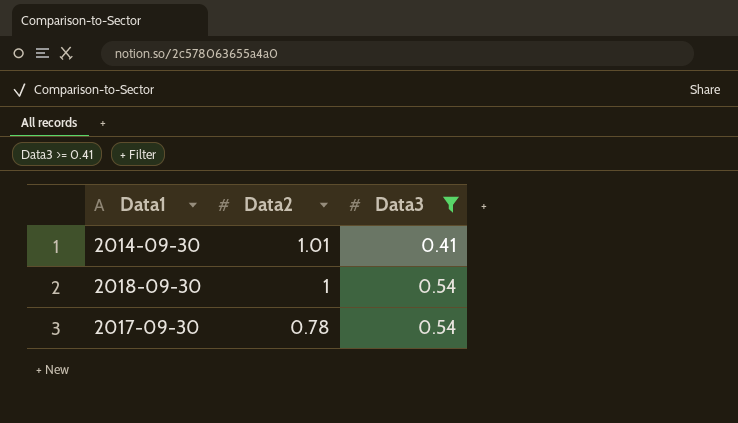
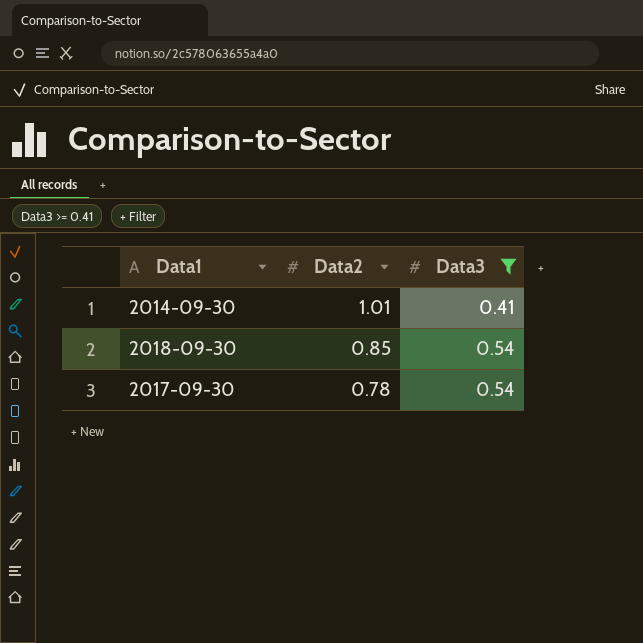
2018-09-30 | Data2: 1 -> 0.85

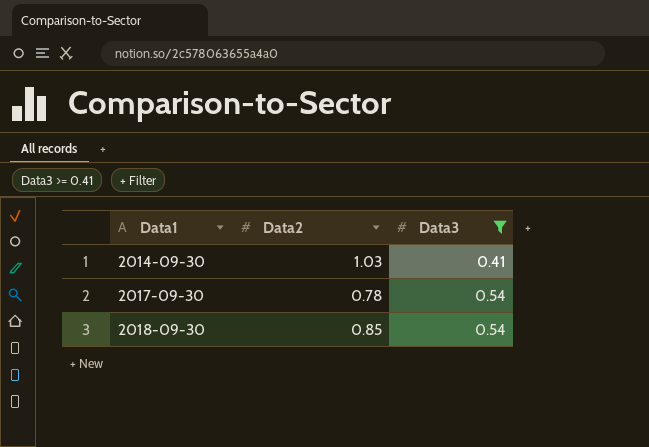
row order: Data2 descending -> Data1 ascending
2014-09-30 | Data2: 1.01 -> 1.03

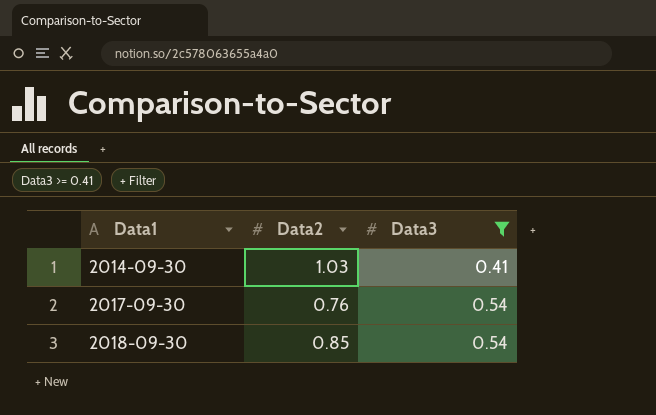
2017-09-30 | Data2: 0.78 -> 0.76

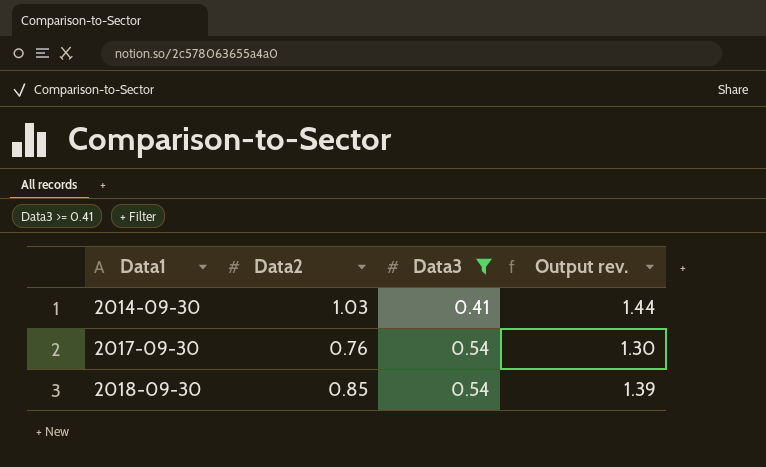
column Output rev. | formula: none -> [Data2] + [Data3]

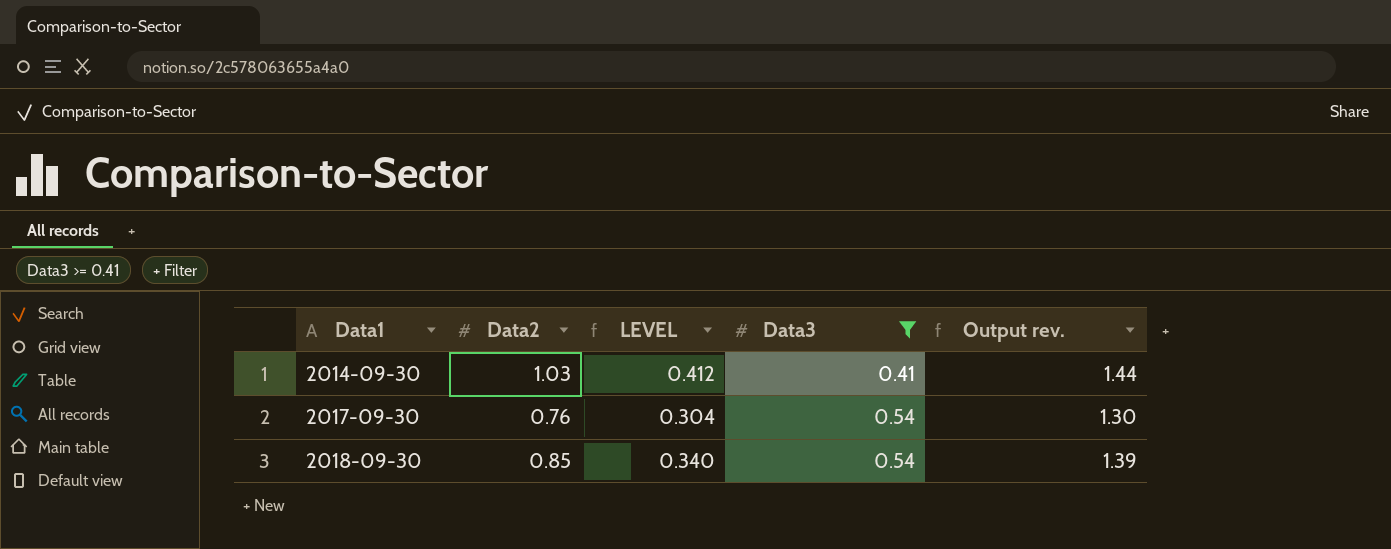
column LEVEL | formula: none -> [Data2] * 0.4

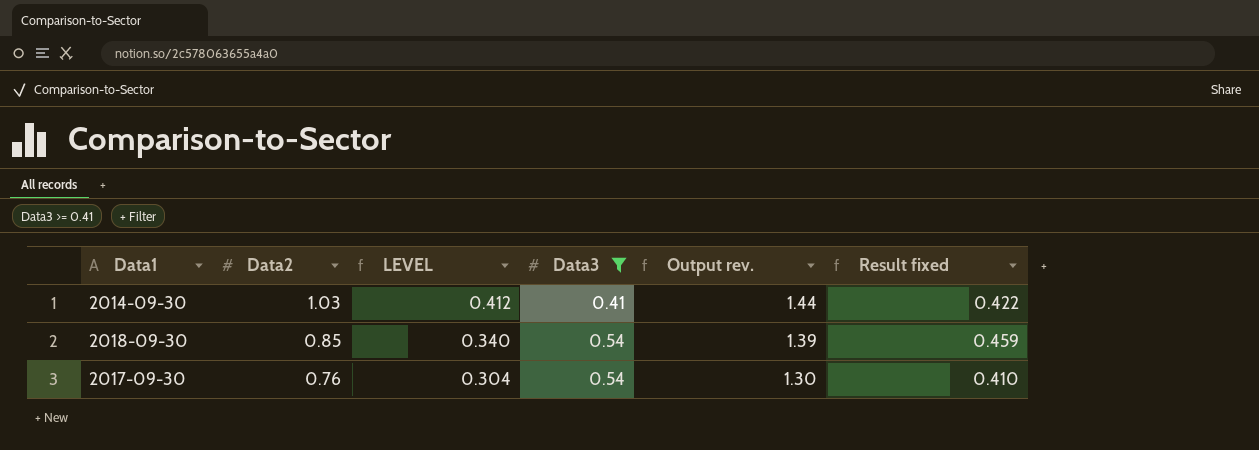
row order: Data1 ascending -> Data2 descending
column Result fixed | formula: none -> [Data2] * [Data3]

